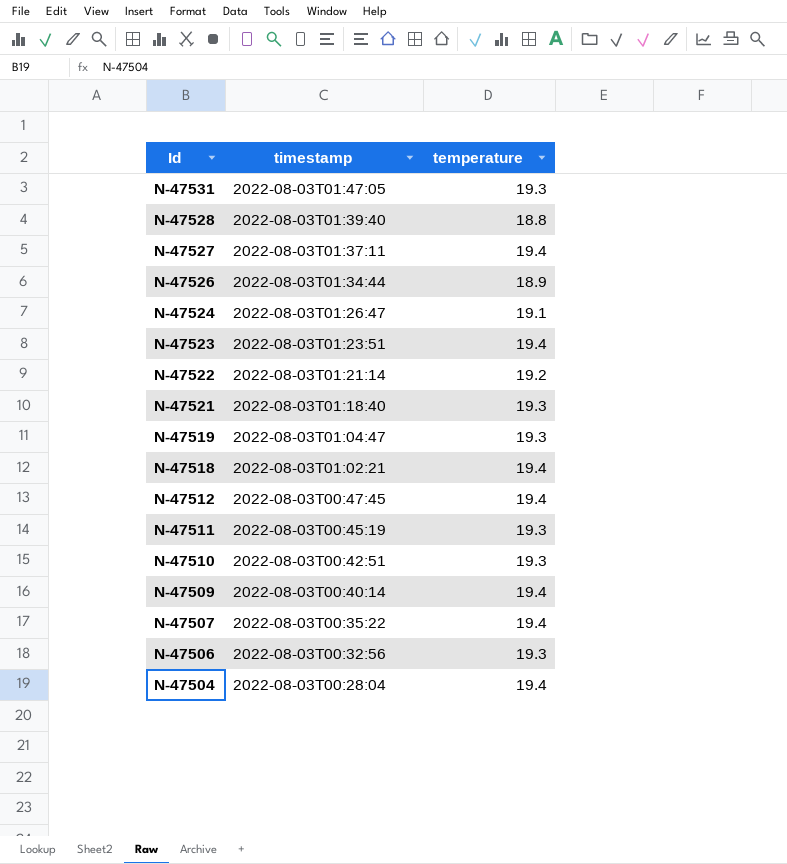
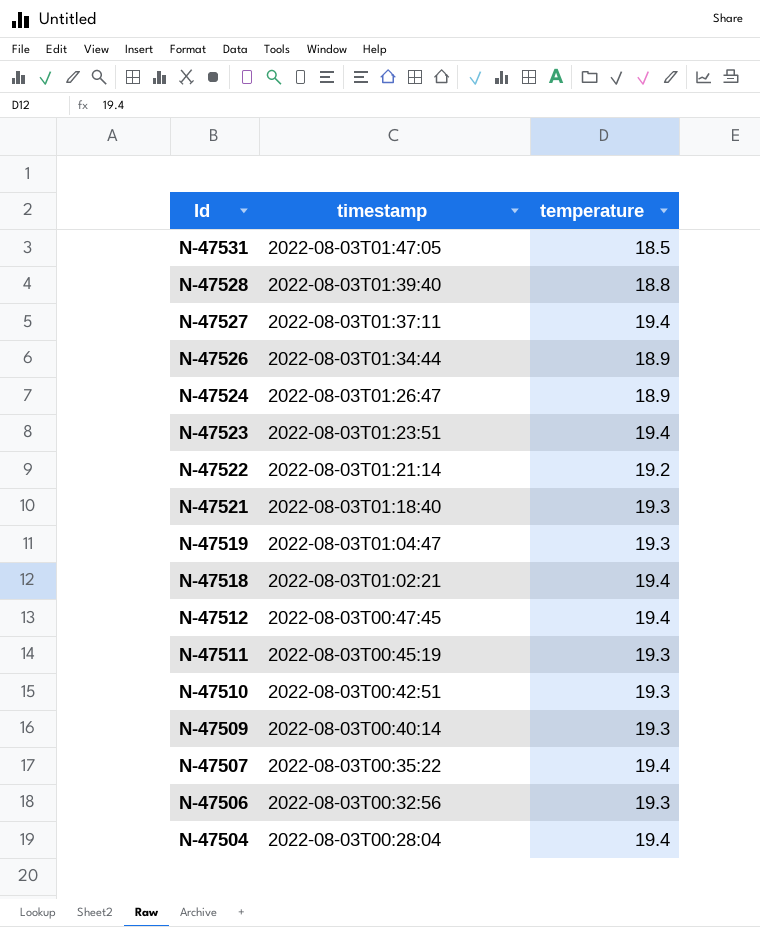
N-47531 | temperature: 19.3 -> 18.5
N-47524 | temperature: 19.1 -> 18.9
N-47509 | temperature: 19.4 -> 19.3

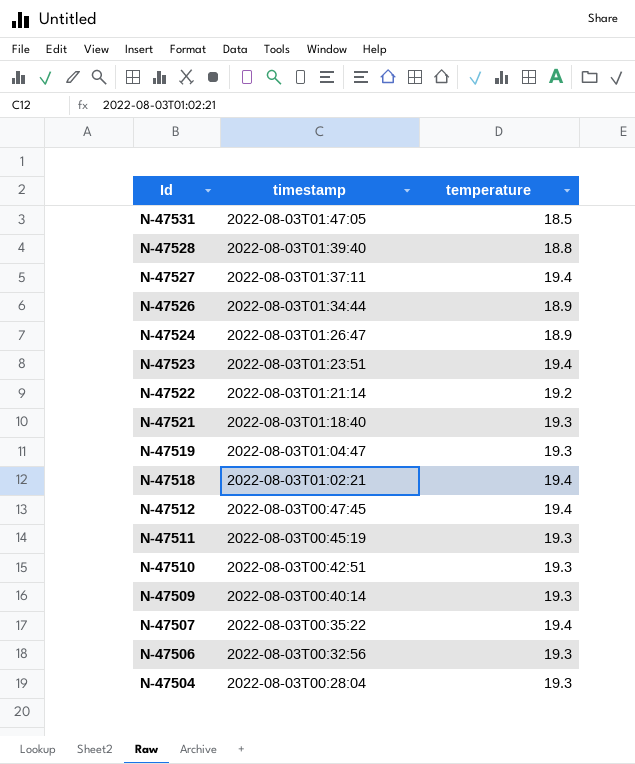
N-47504 | temperature: 19.4 -> 19.3

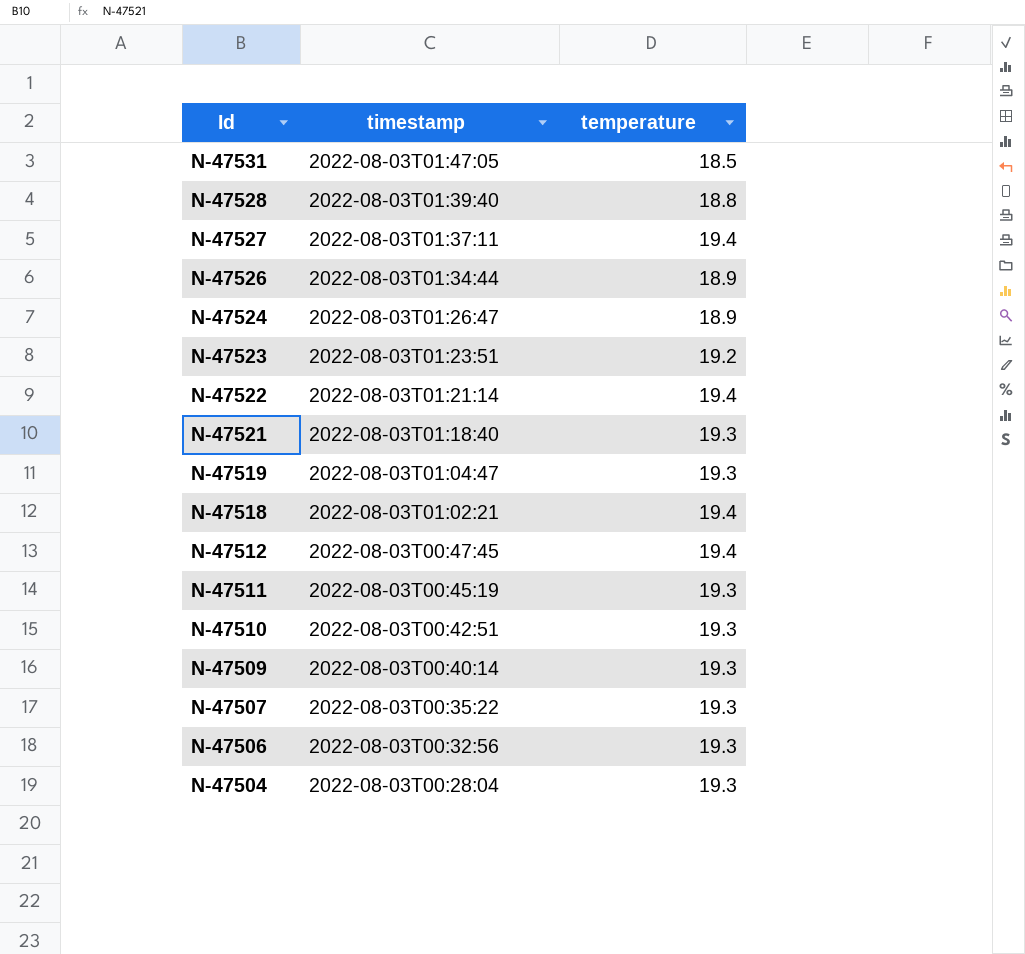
N-47523 | temperature: 19.4 -> 19.2
N-47522 | temperature: 19.2 -> 19.4
N-47507 | temperature: 19.4 -> 19.3

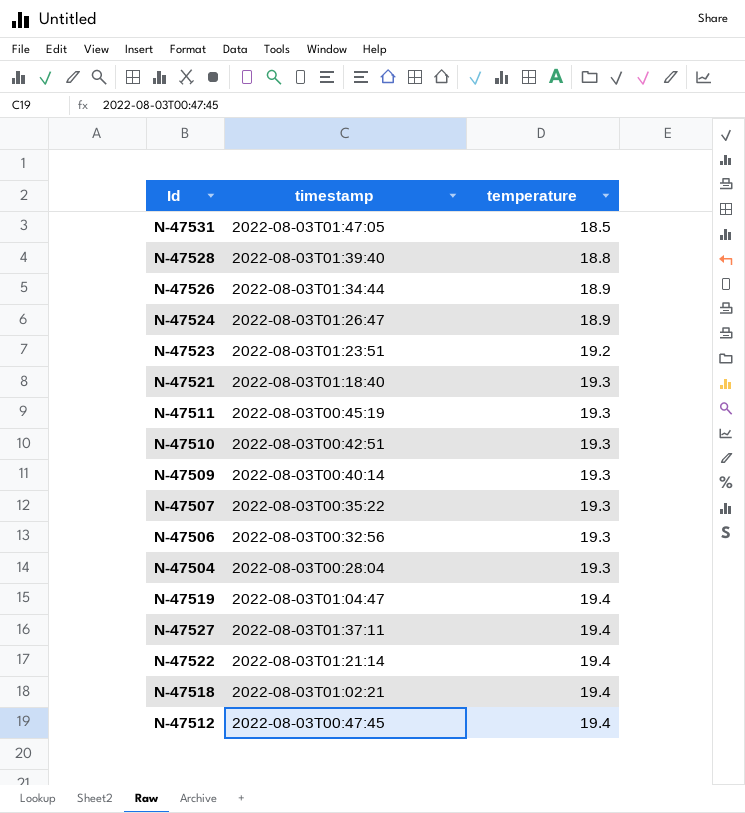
row order: Id descending -> temperature ascending
N-47519 | temperature: 19.3 -> 19.4

